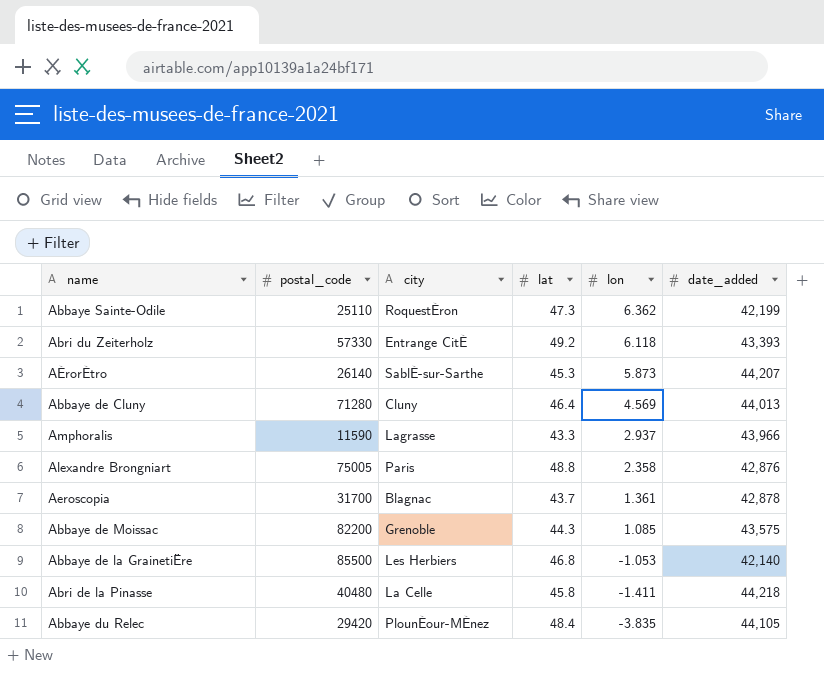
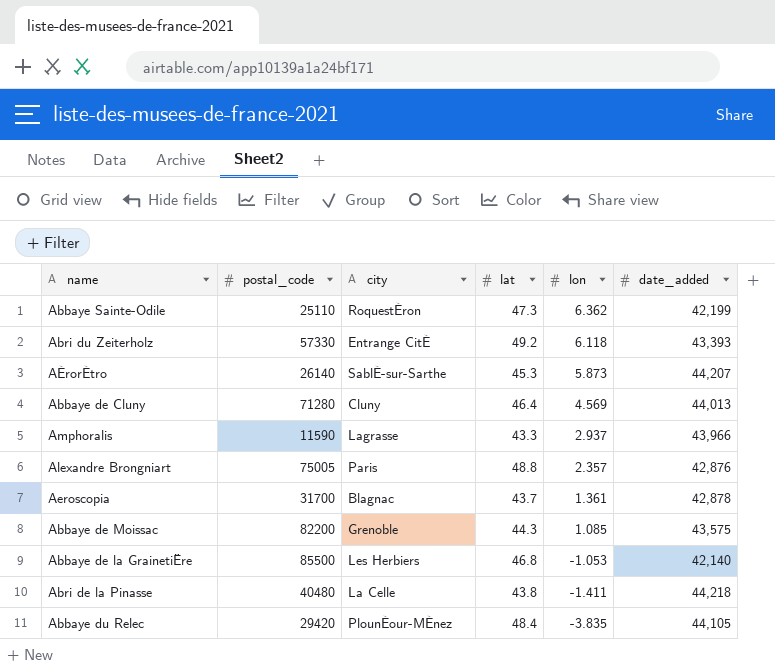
Alexandre Brongniart | lon: 2.358 -> 2.357
Abri de la Pinasse | lat: 45.8 -> 43.8

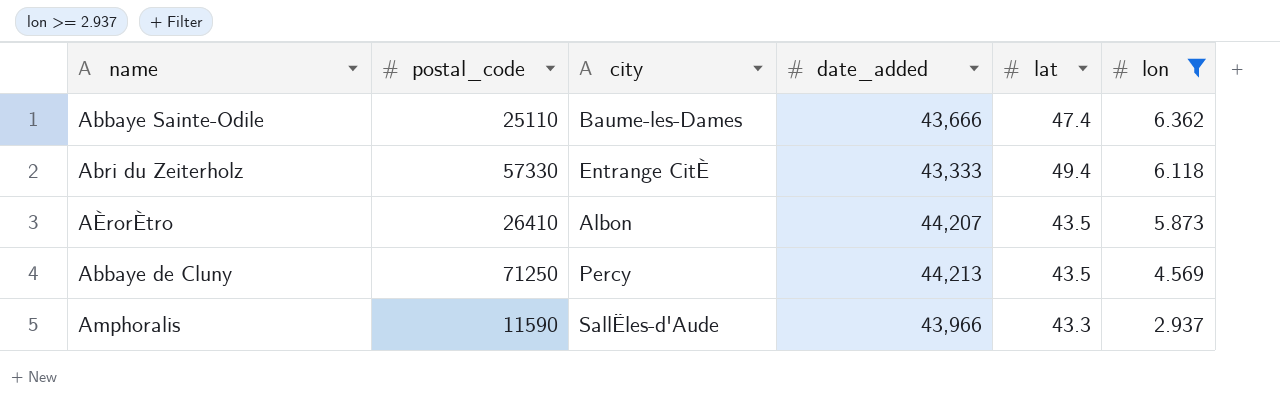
filter: none -> lon >= 2.937
column date_added | position: 6 -> 4
Abbaye Sainte-Odile | city: RoquestÈron -> Baume-les-Dames
Abbaye Sainte-Odile | date_added: 42,199 -> 43,666
Abbaye Sainte-Odile | lat: 47.3 -> 47.4
Abri du Zeiterholz | date_added: 43,393 -> 43,333
Abri du Zeiterholz | lat: 49.2 -> 49.4
AÈrorÈtro | postal_code: 26140 -> 26410
AÈrorÈtro | city: SablÈ-sur-Sarthe -> Albon
AÈrorÈtro | lat: 45.3 -> 43.5
Abbaye de Cluny | postal_code: 71280 -> 71250
Abbaye de Cluny | city: Cluny -> Percy
Abbaye de Cluny | date_added: 44,013 -> 44,213
Abbaye de Cluny | lat: 46.4 -> 43.5
Amphoralis | city: Lagrasse -> SallËles-d'Aude

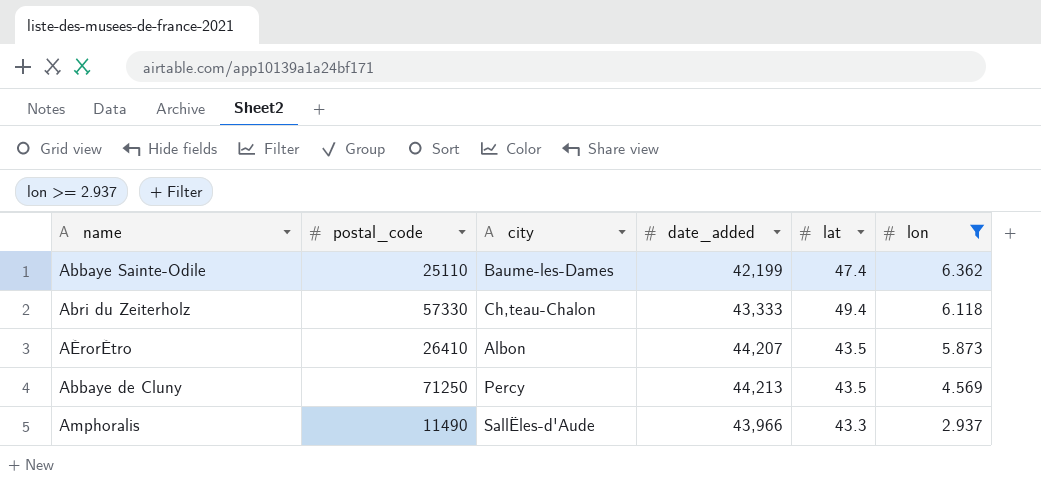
Abbaye Sainte-Odile | date_added: 43,666 -> 42,199
Abri du Zeiterholz | city: Entrange CitÈ -> Ch‚teau-Chalon
Amphoralis | postal_code: 11590 -> 11490

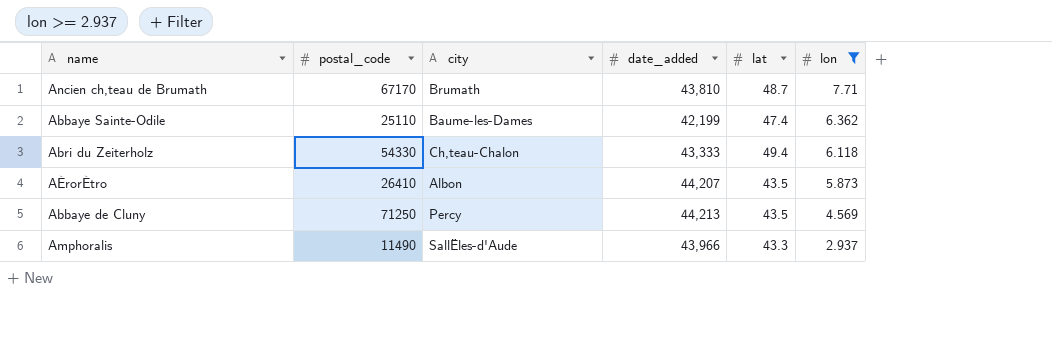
row Ancien ch‚teau de Brumath: none -> 67170 | Brumath | 43,810 | 48.7 | 7.71
Abri du Zeiterholz | postal_code: 57330 -> 54330

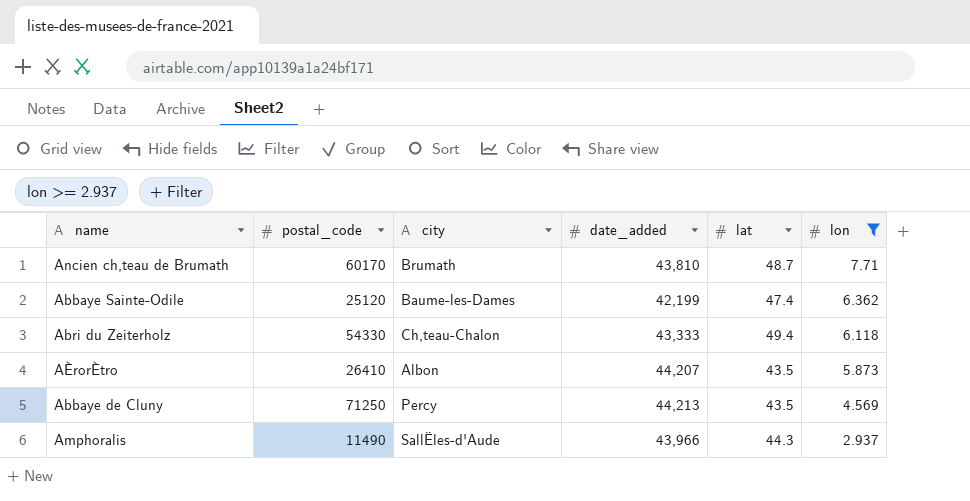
Ancien ch‚teau de Brumath | postal_code: 67170 -> 60170
Abbaye Sainte-Odile | postal_code: 25110 -> 25120
Amphoralis | lat: 43.3 -> 44.3

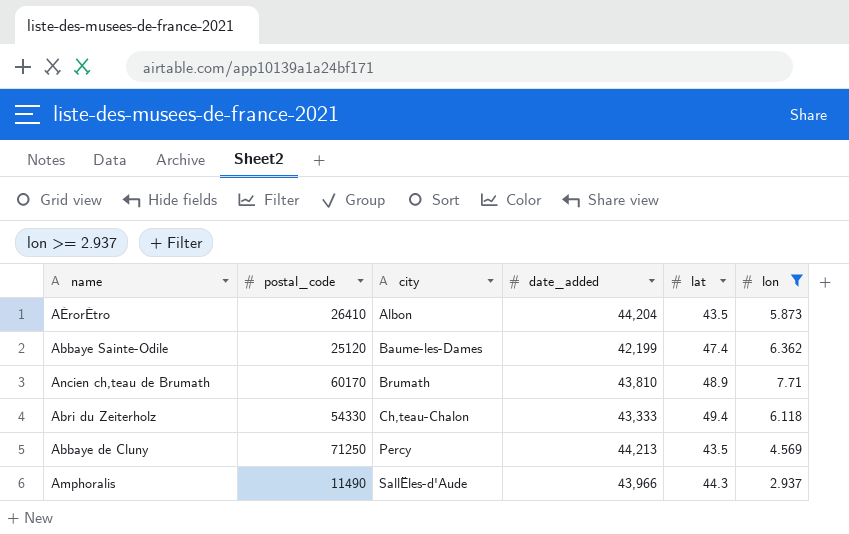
row order: lon descending -> city ascending
AÈrorÈtro | date_added: 44,207 -> 44,204
Ancien ch‚teau de Brumath | lat: 48.7 -> 48.9

